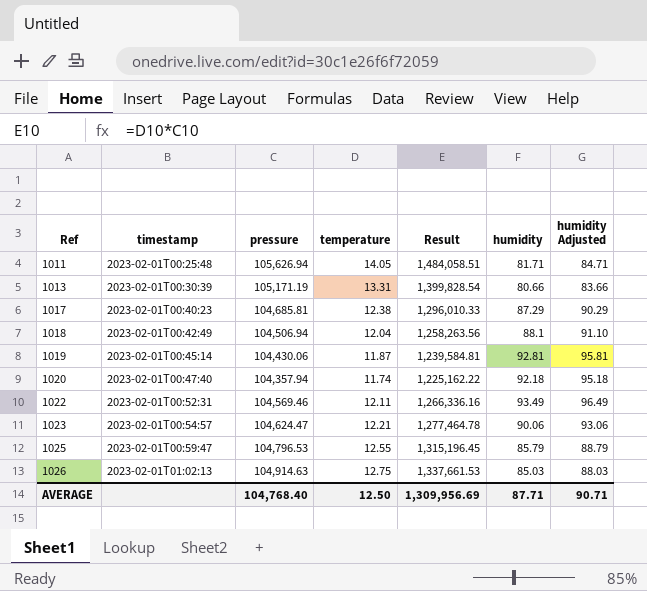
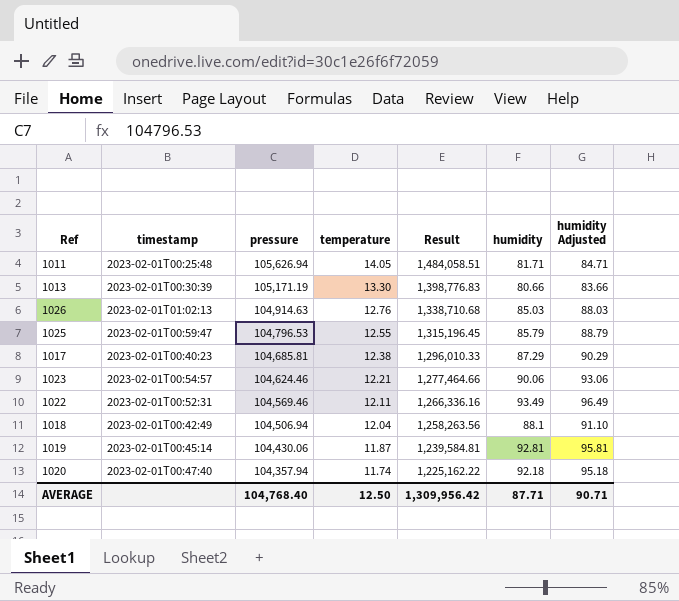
row order: Ref ascending -> pressure descending
1013 | temperature: 13.31 -> 13.30
1013 | Result: 1,399,828.54 -> 1,398,776.83
1026 | temperature: 12.75 -> 12.76
1026 | Result: 1,337,661.53 -> 1,338,710.68
1023 | pressure: 104,624.47 -> 104,624.46
1023 | Result: 1,277,464.78 -> 1,277,464.66
AVERAGE | Result: 1,309,956.69 -> 1,309,956.42

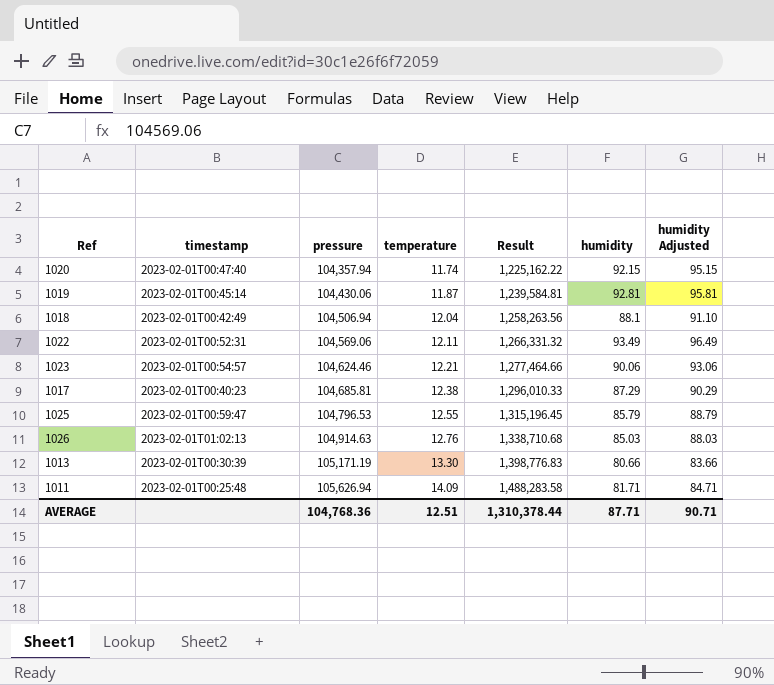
row order: pressure descending -> pressure ascending
1020 | humidity: 92.18 -> 92.15
1020 | humidity Adjusted: 95.18 -> 95.15
1022 | pressure: 104,569.46 -> 104,569.06
1022 | Result: 1,266,336.16 -> 1,266,331.32
1011 | temperature: 14.05 -> 14.09
1011 | Result: 1,484,058.51 -> 1,488,283.58
AVERAGE | pressure: 104,768.40 -> 104,768.36
AVERAGE | temperature: 12.50 -> 12.51
AVERAGE | Result: 1,309,956.42 -> 1,310,378.44

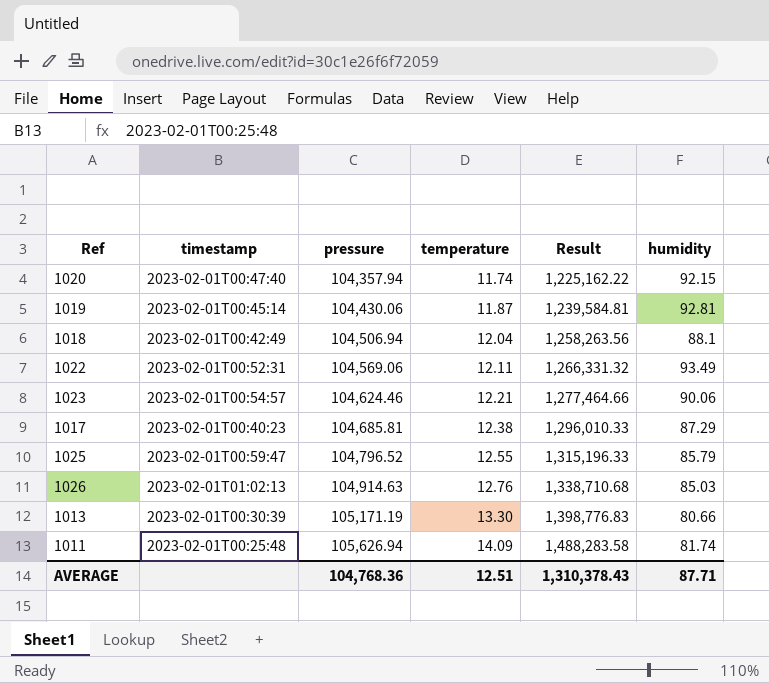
column humidity Adjusted | formula: [humidity] + 3 -> none
1025 | pressure: 104,796.53 -> 104,796.52
1025 | Result: 1,315,196.45 -> 1,315,196.33
1011 | humidity: 81.71 -> 81.74
AVERAGE | Result: 1,310,378.44 -> 1,310,378.43

